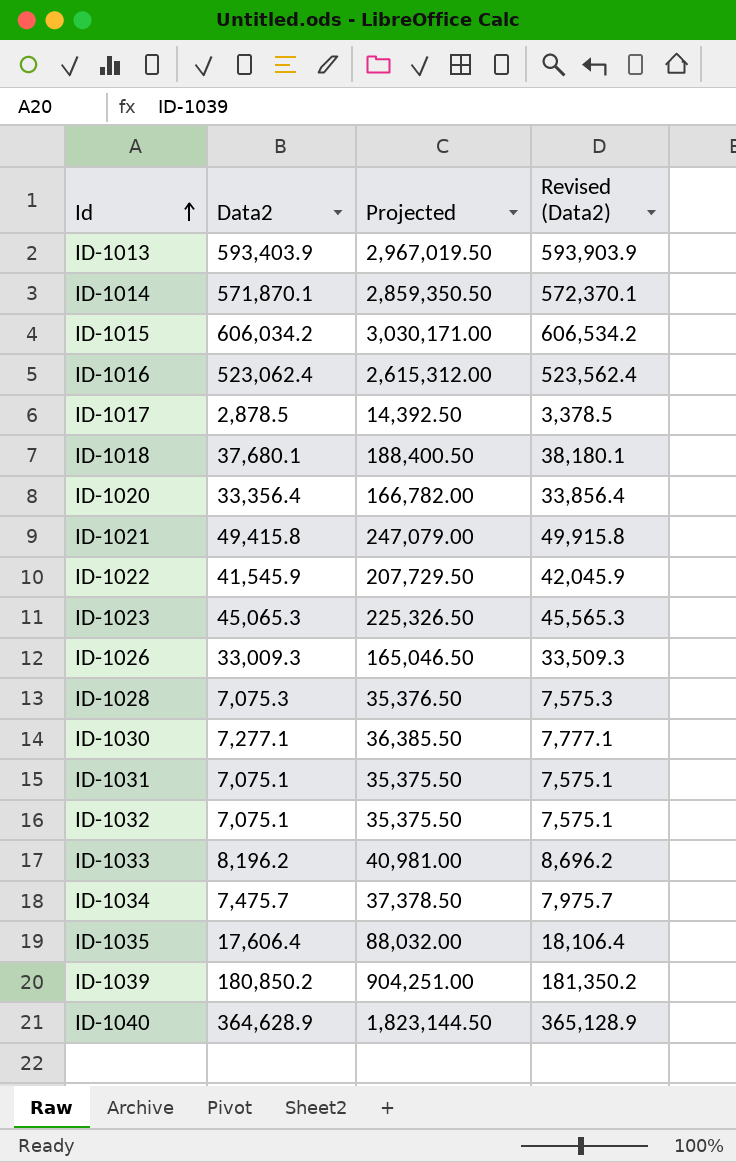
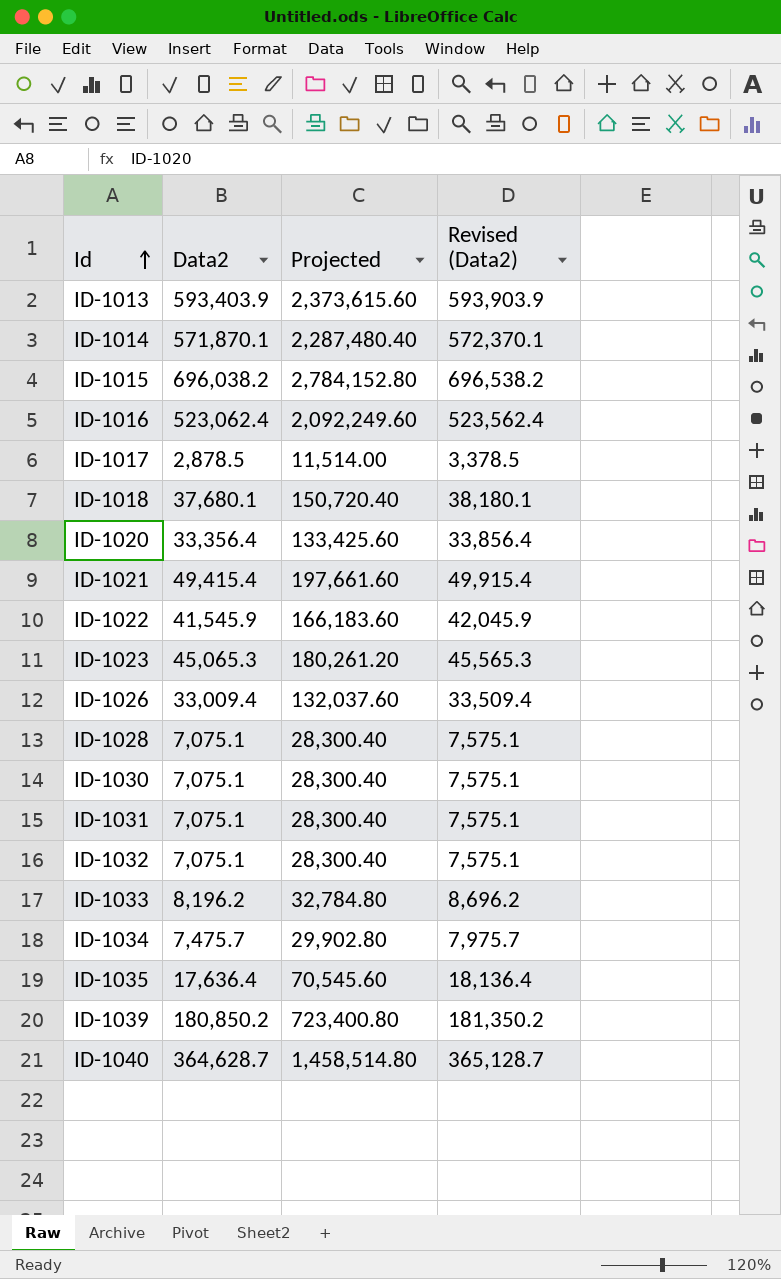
column Projected | formula: [Data2] * 5 -> [Data2] * 4
ID-1015 | Data2: 606,034.2 -> 696,038.2
ID-1015 | Revised (Data2): 606,534.2 -> 696,538.2
ID-1021 | Data2: 49,415.8 -> 49,415.4
ID-1021 | Revised (Data2): 49,915.8 -> 49,915.4
ID-1026 | Data2: 33,009.3 -> 33,009.4
ID-1026 | Revised (Data2): 33,509.3 -> 33,509.4
ID-1028 | Data2: 7,075.3 -> 7,075.1
ID-1028 | Revised (Data2): 7,575.3 -> 7,575.1
ID-1030 | Data2: 7,277.1 -> 7,075.1
ID-1030 | Revised (Data2): 7,777.1 -> 7,575.1
ID-1035 | Data2: 17,606.4 -> 17,636.4
ID-1035 | Revised (Data2): 18,106.4 -> 18,136.4
ID-1040 | Data2: 364,628.9 -> 364,628.7
ID-1040 | Revised (Data2): 365,128.9 -> 365,128.7

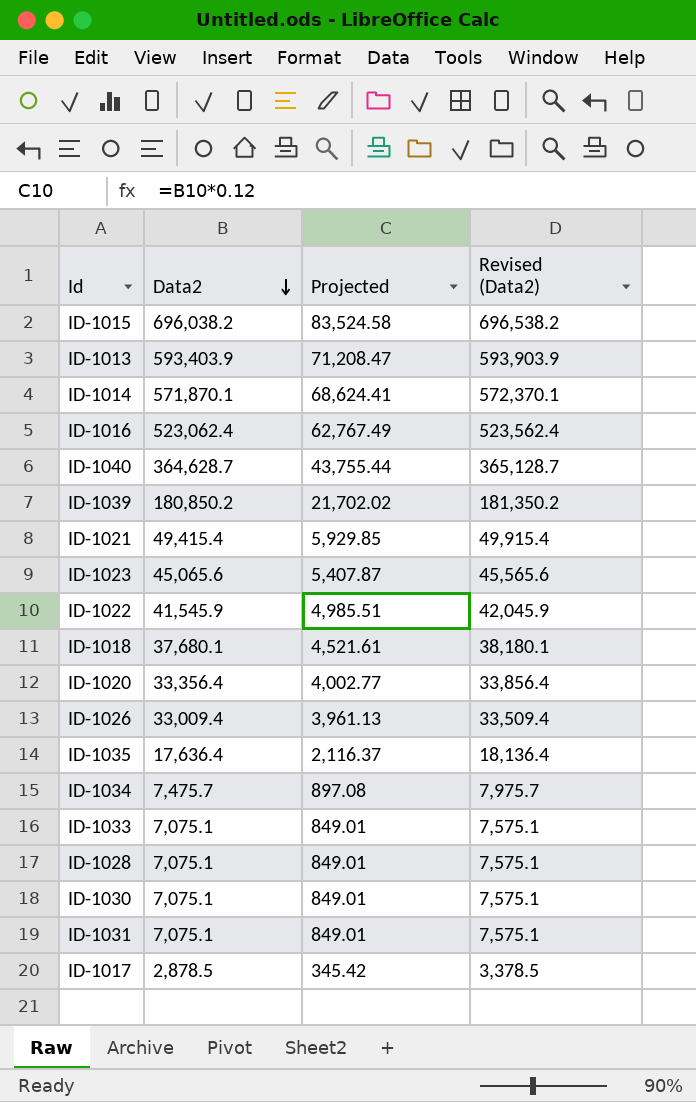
row order: Id ascending -> Data2 descending
column Projected | formula: [Data2] * 4 -> [Data2] * 0.12
row ID-1032: 7,075.1 | 28,300.40 | 7,575.1 -> none
ID-1023 | Data2: 45,065.3 -> 45,065.6
ID-1023 | Revised (Data2): 45,565.3 -> 45,565.6
ID-1033 | Data2: 8,196.2 -> 7,075.1
ID-1033 | Revised (Data2): 8,696.2 -> 7,575.1

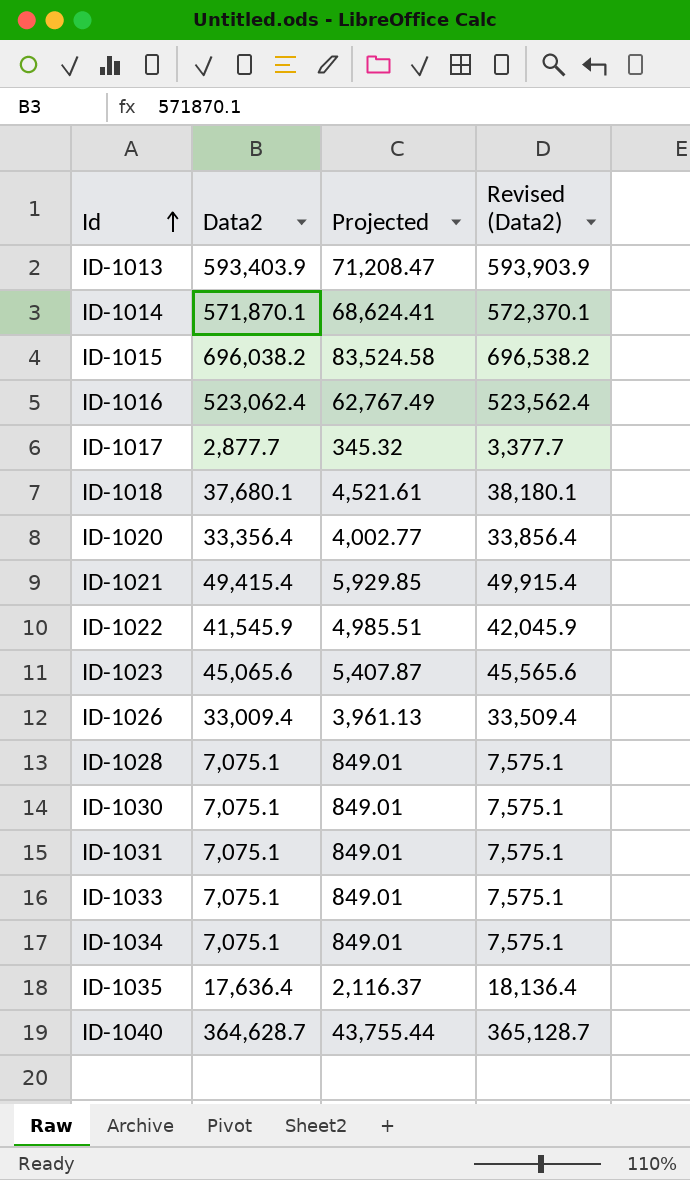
row order: Data2 descending -> Id ascending
row ID-1039: 180,850.2 | 21,702.02 | 181,350.2 -> none
ID-1017 | Data2: 2,878.5 -> 2,877.7
ID-1017 | Projected: 345.42 -> 345.32
ID-1017 | Revised (Data2): 3,378.5 -> 3,377.7
ID-1034 | Data2: 7,475.7 -> 7,075.1
ID-1034 | Projected: 897.08 -> 849.01
ID-1034 | Revised (Data2): 7,975.7 -> 7,575.1

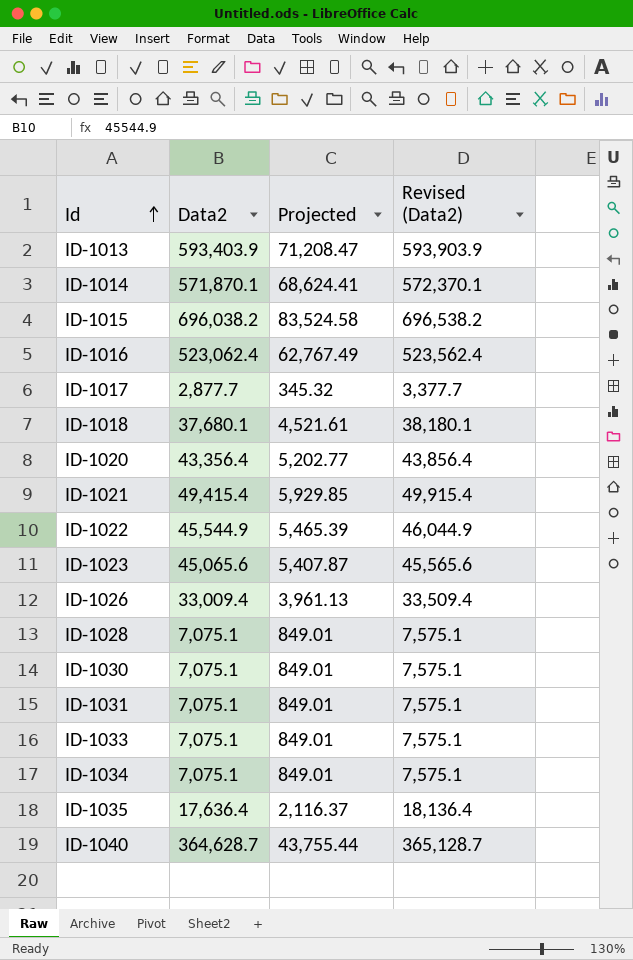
ID-1020 | Data2: 33,356.4 -> 43,356.4
ID-1020 | Projected: 4,002.77 -> 5,202.77
ID-1020 | Revised (Data2): 33,856.4 -> 43,856.4
ID-1022 | Data2: 41,545.9 -> 45,544.9
ID-1022 | Projected: 4,985.51 -> 5,465.39
ID-1022 | Revised (Data2): 42,045.9 -> 46,044.9

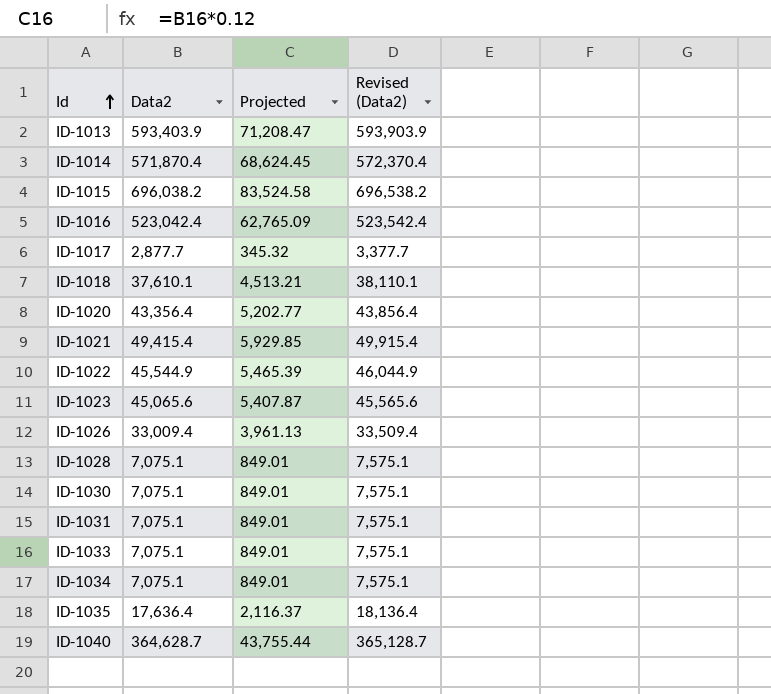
ID-1014 | Data2: 571,870.1 -> 571,870.4
ID-1014 | Projected: 68,624.41 -> 68,624.45
ID-1014 | Revised (Data2): 572,370.1 -> 572,370.4
ID-1016 | Data2: 523,062.4 -> 523,042.4
ID-1016 | Projected: 62,767.49 -> 62,765.09
ID-1016 | Revised (Data2): 523,562.4 -> 523,542.4
ID-1018 | Data2: 37,680.1 -> 37,610.1
ID-1018 | Projected: 4,521.61 -> 4,513.21
ID-1018 | Revised (Data2): 38,180.1 -> 38,110.1

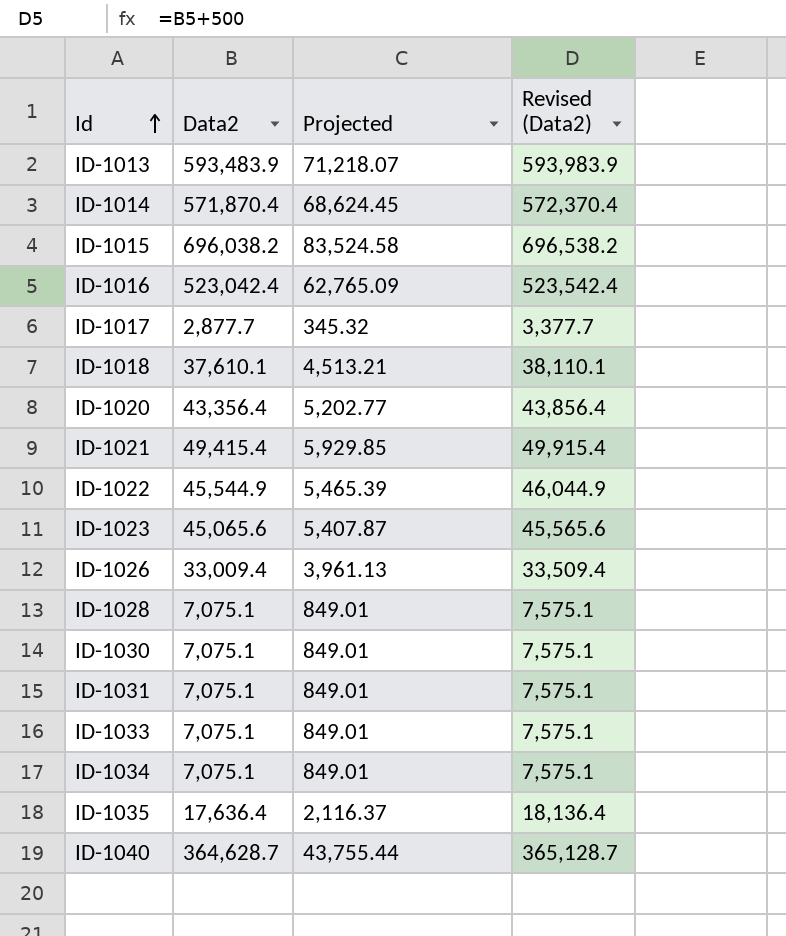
ID-1013 | Data2: 593,403.9 -> 593,483.9
ID-1013 | Projected: 71,208.47 -> 71,218.07
ID-1013 | Revised (Data2): 593,903.9 -> 593,983.9

